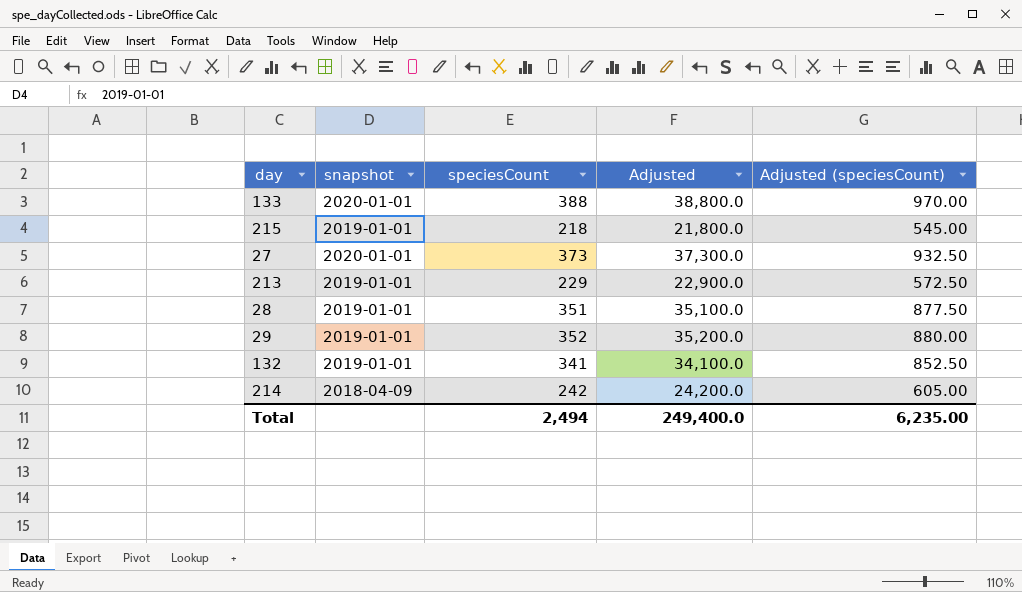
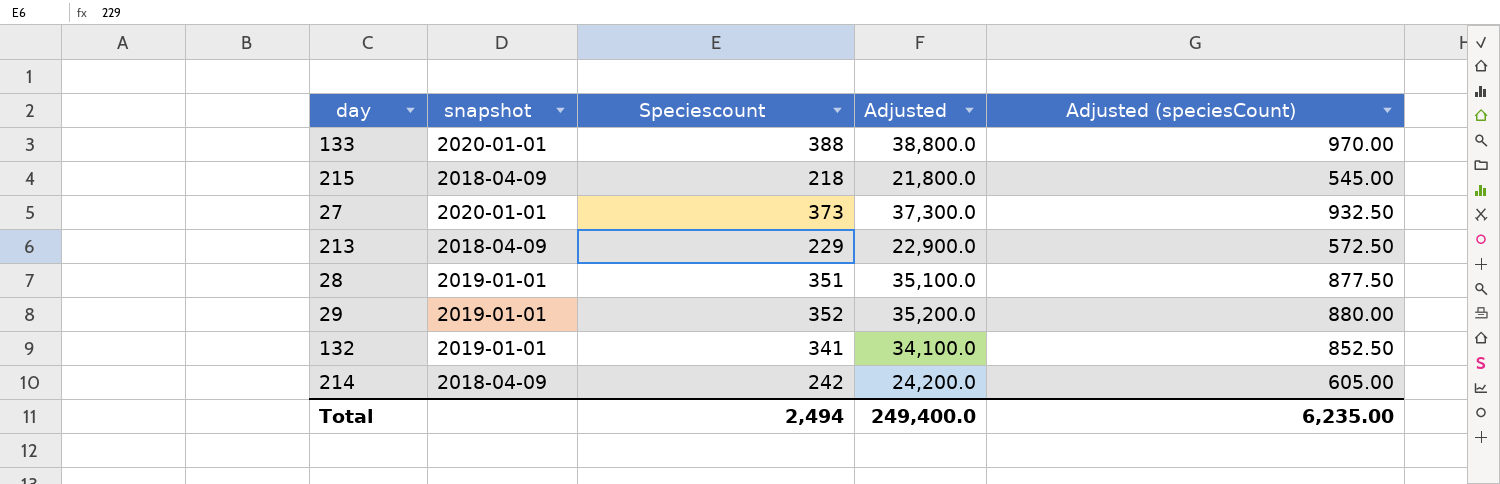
column name: speciesCount -> Speciescount
215 | snapshot: 2019-01-01 -> 2018-04-09
213 | snapshot: 2019-01-01 -> 2018-04-09

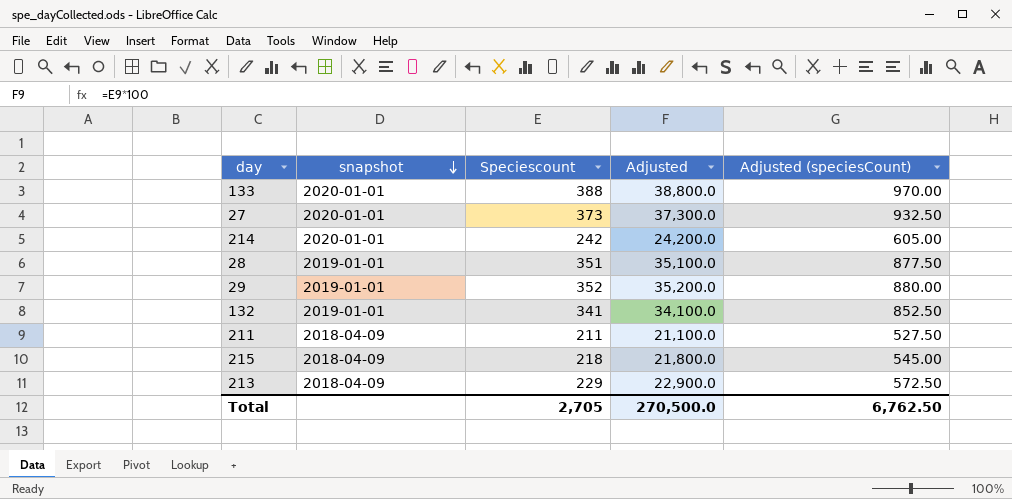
row order: none -> snapshot descending
214 | snapshot: 2018-04-09 -> 2020-01-01
row 211: none -> 2018-04-09 | 211 | 21,100.0 | 527.50
Total | Speciescount: 2,494 -> 2,705
Total | Adjusted: 249,400.0 -> 270,500.0
Total | Adjusted (speciesCount): 6,235.00 -> 6,762.50

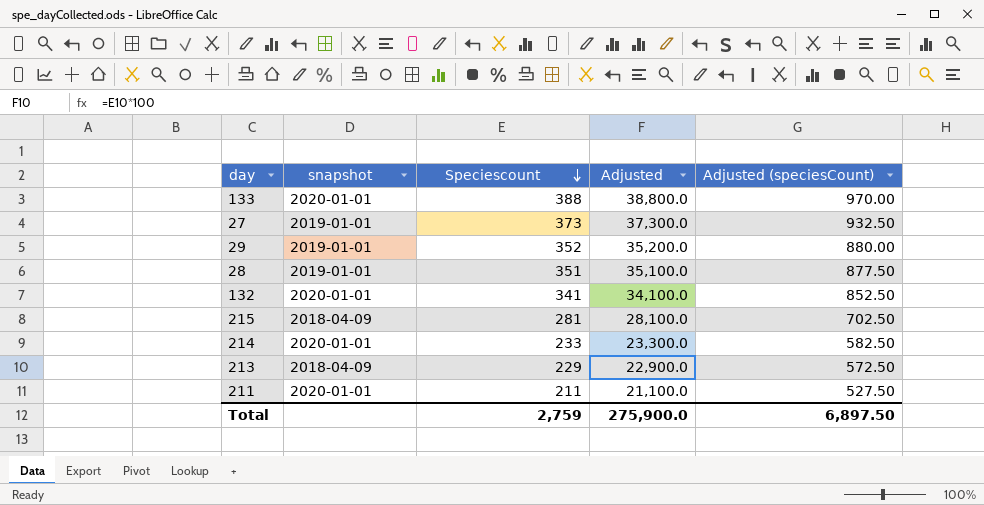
row order: snapshot descending -> Speciescount descending
27 | snapshot: 2020-01-01 -> 2019-01-01
132 | snapshot: 2019-01-01 -> 2020-01-01
215 | Speciescount: 218 -> 281
215 | Adjusted: 21,800.0 -> 28,100.0
215 | Adjusted (speciesCount): 545.00 -> 702.50
214 | Speciescount: 242 -> 233
214 | Adjusted: 24,200.0 -> 23,300.0
214 | Adjusted (speciesCount): 605.00 -> 582.50
211 | snapshot: 2018-04-09 -> 2020-01-01
Total | Speciescount: 2,705 -> 2,759
Total | Adjusted: 270,500.0 -> 275,900.0
Total | Adjusted (speciesCount): 6,762.50 -> 6,897.50

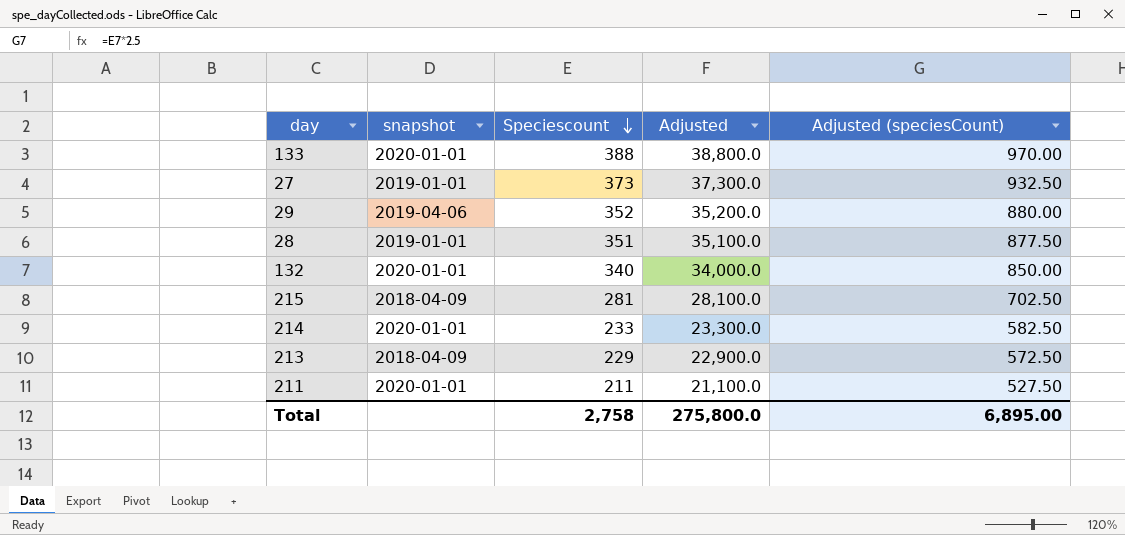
29 | snapshot: 2019-01-01 -> 2019-04-06
132 | Speciescount: 341 -> 340
132 | Adjusted: 34,100.0 -> 34,000.0
132 | Adjusted (speciesCount): 852.50 -> 850.00
Total | Speciescount: 2,759 -> 2,758
Total | Adjusted: 275,900.0 -> 275,800.0
Total | Adjusted (speciesCount): 6,897.50 -> 6,895.00

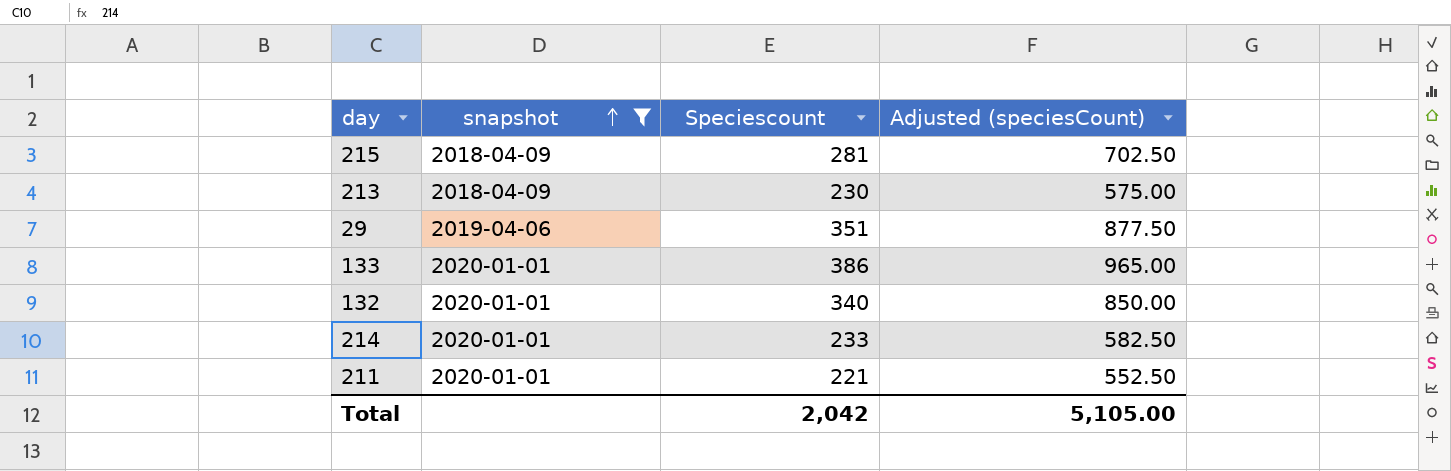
filter: none -> snapshot != 2019-01-01
row order: Speciescount descending -> snapshot ascending
column Adjusted | formula: [Speciescount] * 100 -> none
213 | Speciescount: 229 -> 230
213 | Adjusted (speciesCount): 572.50 -> 575.00
29 | Speciescount: 352 -> 351
29 | Adjusted (speciesCount): 880.00 -> 877.50
133 | Speciescount: 388 -> 386
133 | Adjusted (speciesCount): 970.00 -> 965.00
211 | Speciescount: 211 -> 221
211 | Adjusted (speciesCount): 527.50 -> 552.50
Total | Speciescount: 2,758 -> 2,042
Total | Adjusted (speciesCount): 6,895.00 -> 5,105.00

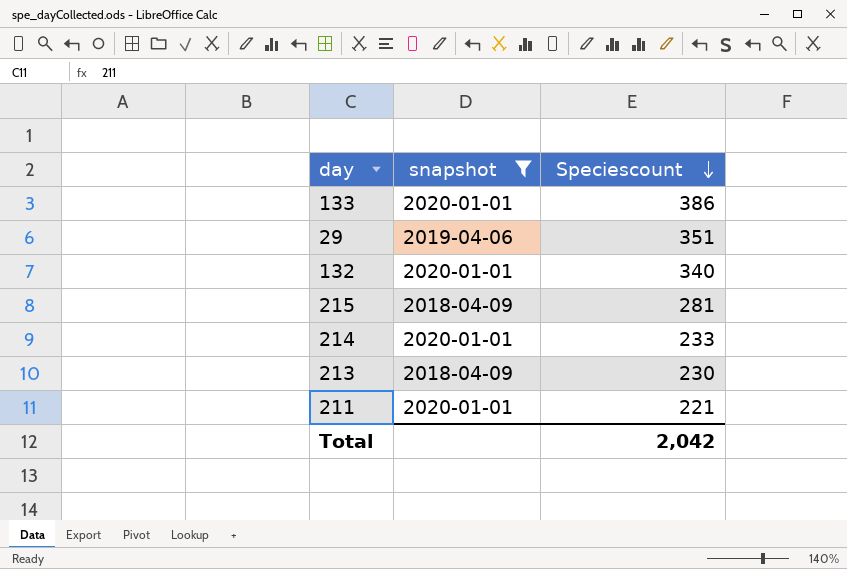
row order: snapshot ascending -> Speciescount descending
column Adjusted (speciesCount) | formula: [Speciescount] * 2.5 -> none

